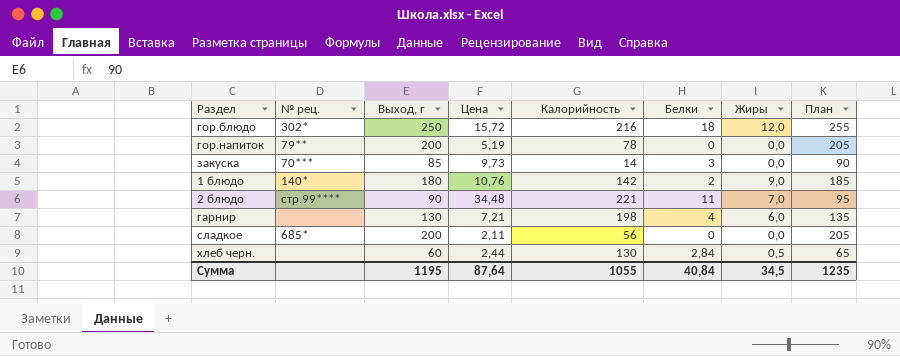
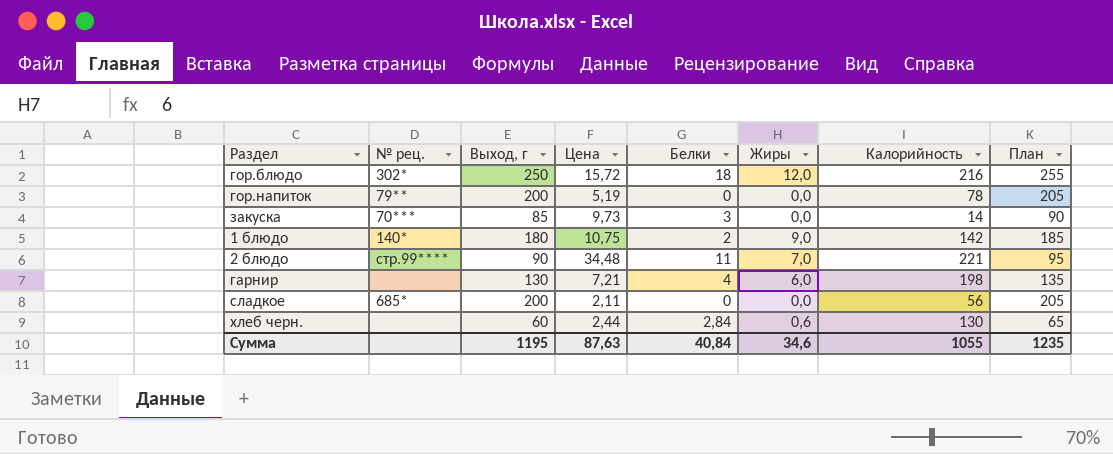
column Калорийность | position: 5 -> 7
1 блюдо | Цена: 10,76 -> 10,75
хлеб черн. | Жиры: 0,5 -> 0,6
Сумма | Цена: 87,64 -> 87,63
Сумма | Жиры: 34,5 -> 34,6

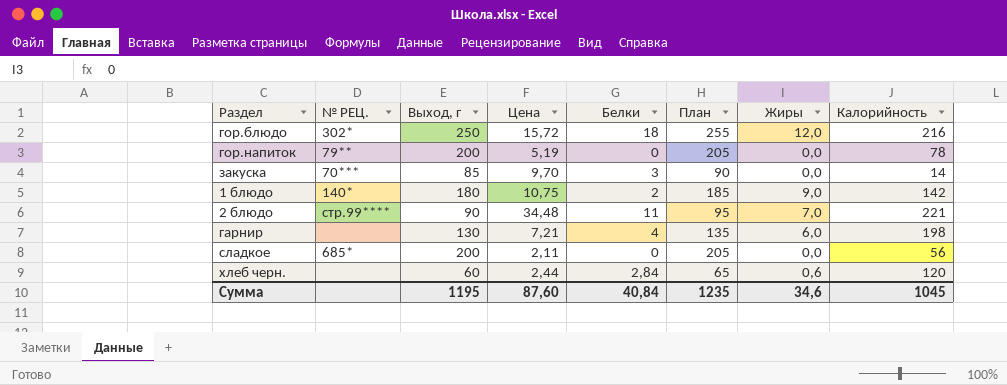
column name: № рец. -> № РЕЦ.
column План | position: 8 -> 6
закуска | Цена: 9,73 -> 9,70
хлеб черн. | Калорийность: 130 -> 120
Сумма | Цена: 87,63 -> 87,60
Сумма | Калорийность: 1055 -> 1045

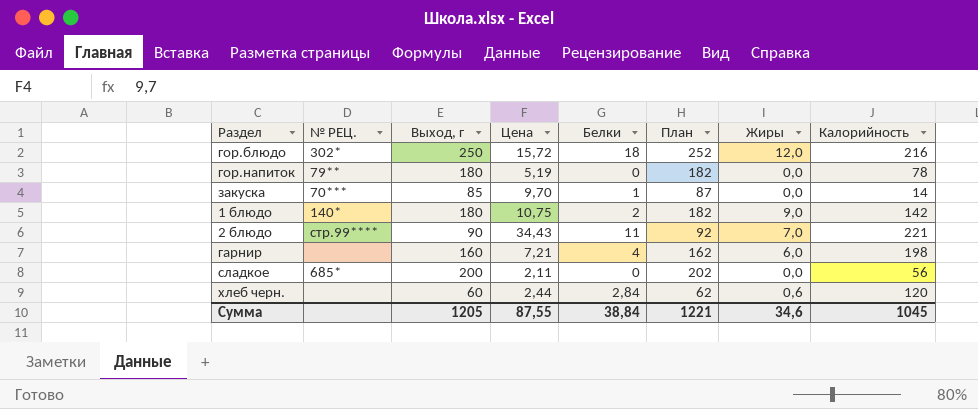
column План | formula: [Выход, г] + 5 -> [Выход, г] + 2
гор.напиток | Выход, г: 200 -> 180
закуска | Белки: 3 -> 1
2 блюдо | Цена: 34,48 -> 34,43
гарнир | Выход, г: 130 -> 160
Сумма | Выход, г: 1195 -> 1205
Сумма | Цена: 87,60 -> 87,55
Сумма | Белки: 40,84 -> 38,84
Сумма | План: 1235 -> 1221

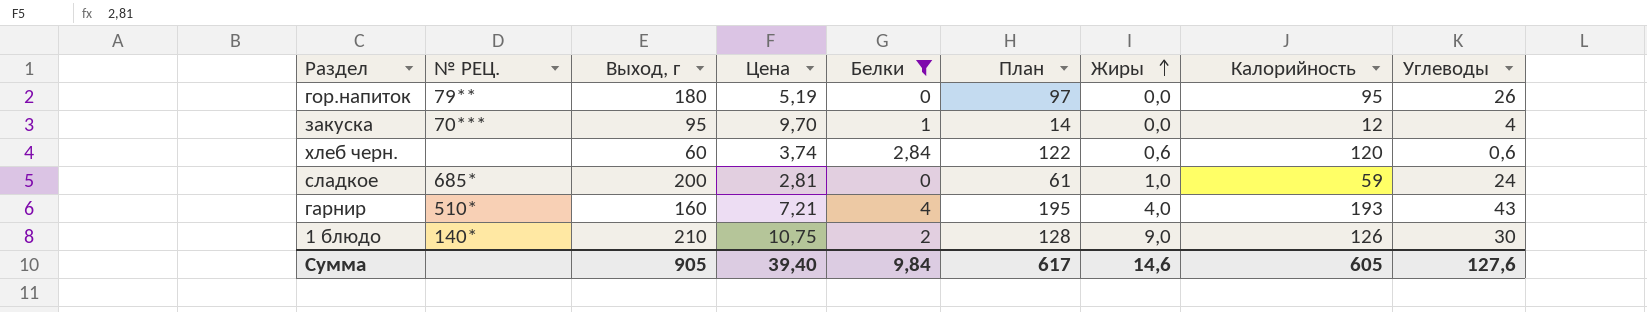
filter: none -> Белки <= 4
row order: none -> Жиры ascending
column План | formula: [Выход, г] + 2 -> [Калорийность] + 2
column Углеводы | position: none -> 9
гор.напиток | Калорийность: 78 -> 95
закуска | Выход, г: 85 -> 95
закуска | Калорийность: 14 -> 12
хлеб черн. | Цена: 2,44 -> 3,74
сладкое | Цена: 2,11 -> 2,81
сладкое | Жиры: 0,0 -> 1,0
сладкое | Калорийность: 56 -> 59
гарнир | № РЕЦ.: none -> 510*
гарнир | Жиры: 6,0 -> 4,0
гарнир | Калорийность: 198 -> 193
1 блюдо | Выход, г: 180 -> 210
1 блюдо | Калорийность: 142 -> 126
Сумма | Выход, г: 1205 -> 905
Сумма | Цена: 87,55 -> 39,40
Сумма | Белки: 38,84 -> 9,84
Сумма | План: 1221 -> 617
Сумма | Жиры: 34,6 -> 14,6
Сумма | Калорийность: 1045 -> 605

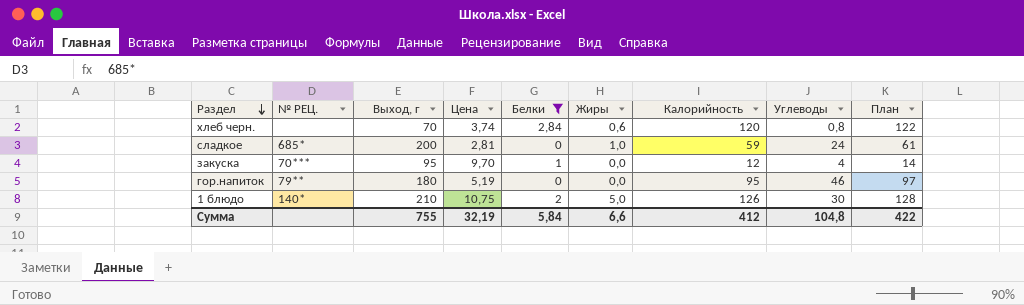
row order: Жиры ascending -> Раздел descending
column План | position: 6 -> 9
row гарнир: 510* | 160 | 7,21 | 4 | 195 | 4,0 | 193 | 43 -> none
хлеб черн. | Выход, г: 60 -> 70
хлеб черн. | Углеводы: 0,6 -> 0,8
гор.напиток | Углеводы: 26 -> 46
1 блюдо | Жиры: 9,0 -> 5,0
Сумма | Выход, г: 905 -> 755
Сумма | Цена: 39,40 -> 32,19
Сумма | Белки: 9,84 -> 5,84
Сумма | Жиры: 14,6 -> 6,6
Сумма | Калорийность: 605 -> 412
Сумма | Углеводы: 127,6 -> 104,8
Сумма | План: 617 -> 422

